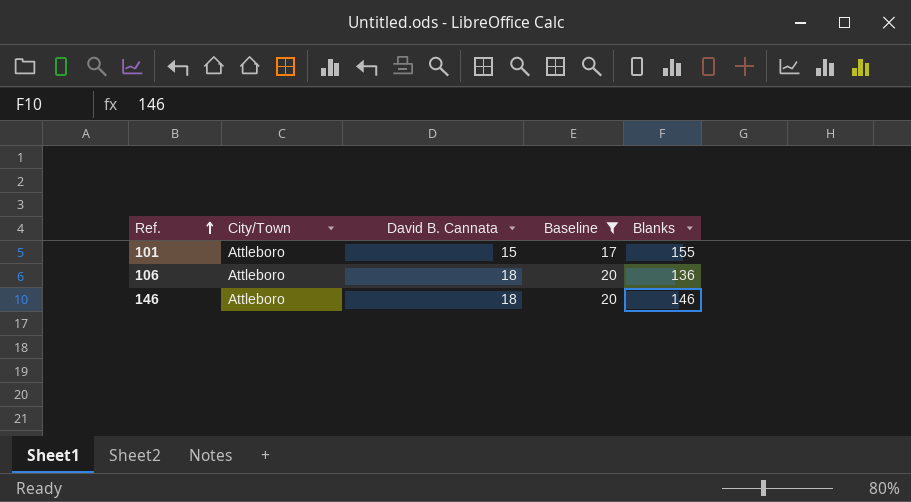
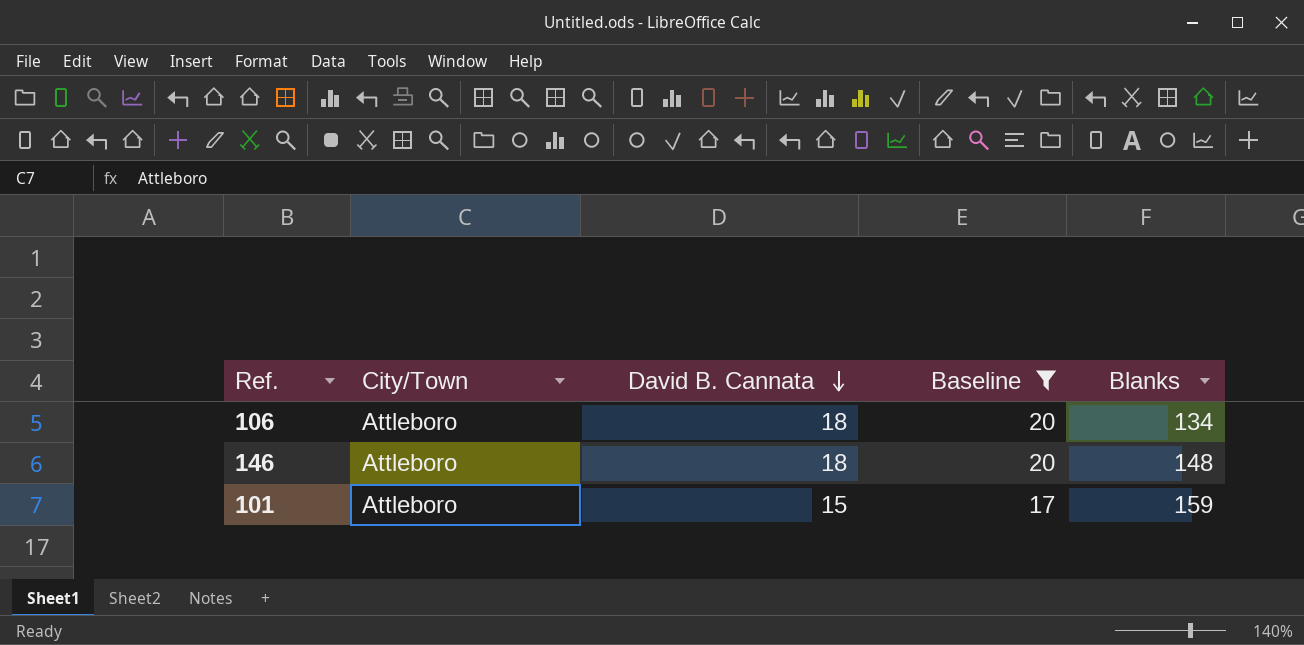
row order: Ref. ascending -> David B. Cannata descending
106 | Blanks: 136 -> 134
146 | Blanks: 146 -> 148
101 | Blanks: 155 -> 159

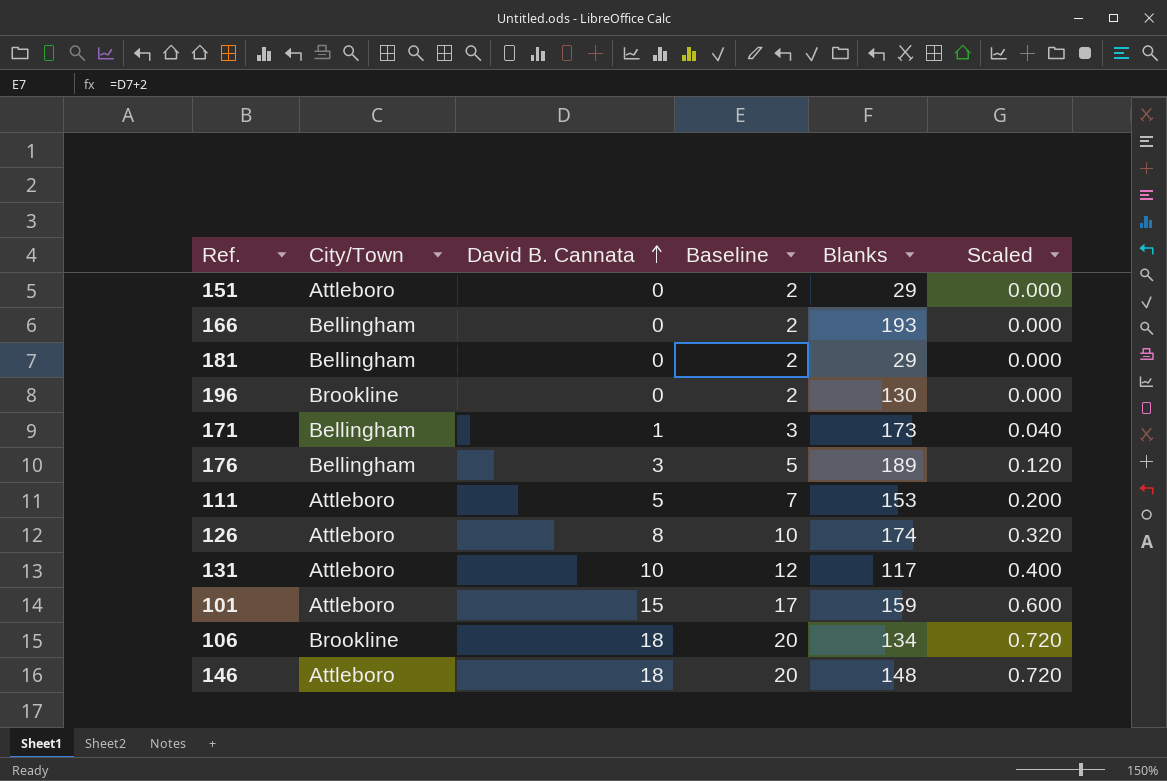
filter: Baseline >= 17 -> none
row order: David B. Cannata descending -> David B. Cannata ascending
column Scaled | formula: none -> [David B. Cannata] * 0.04
106 | City/Town: Attleboro -> Brookline

